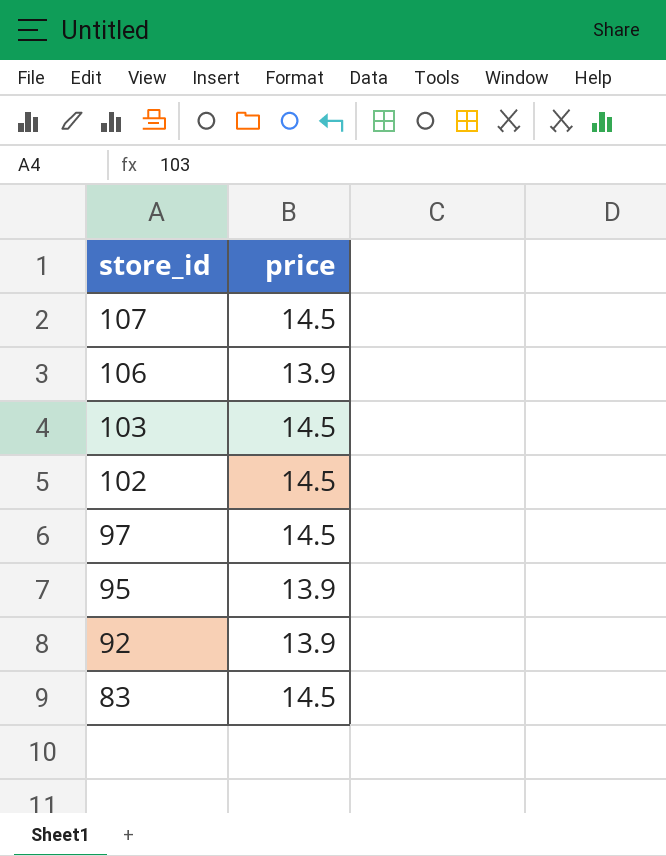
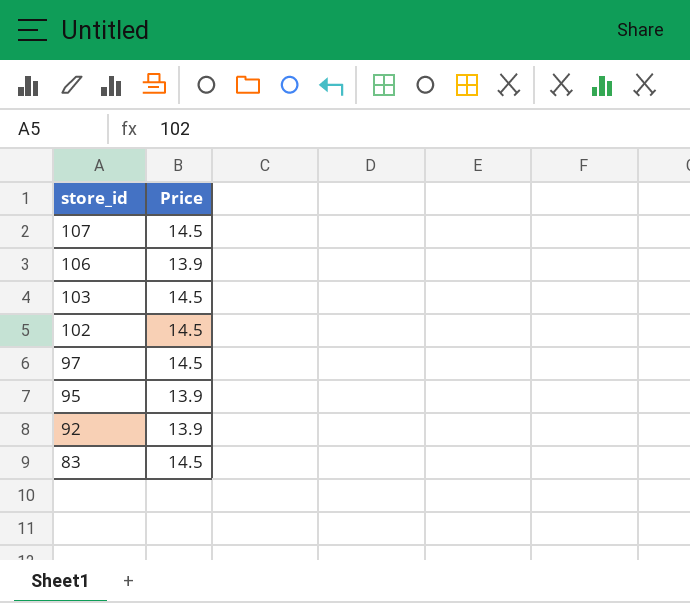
column name: price -> Price

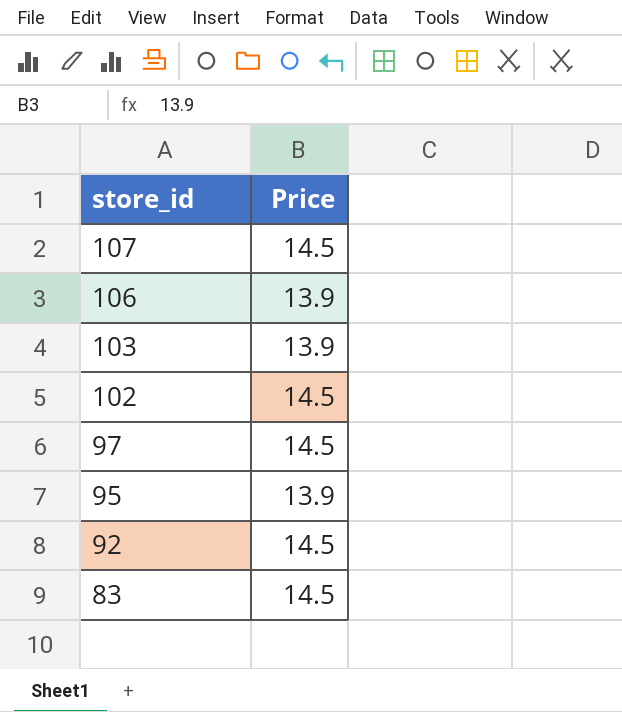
103 | Price: 14.5 -> 13.9
92 | Price: 13.9 -> 14.5

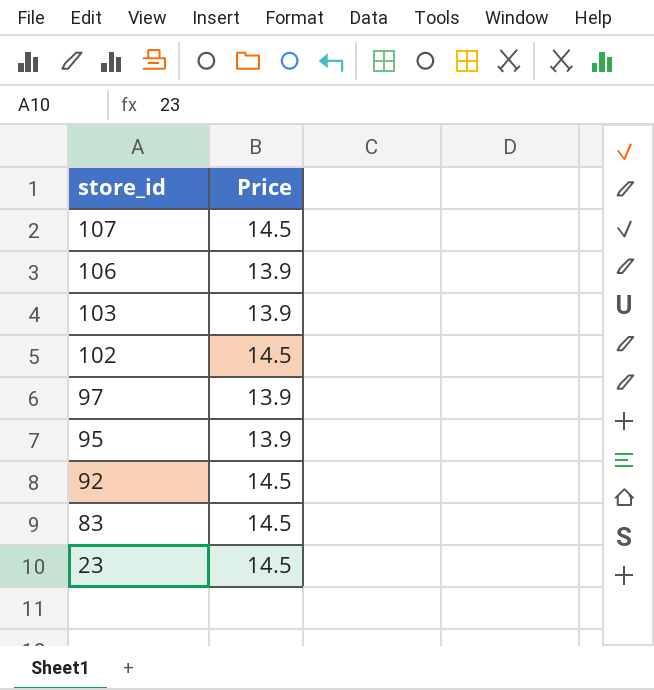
97 | Price: 14.5 -> 13.9
row 23: none -> 14.5

